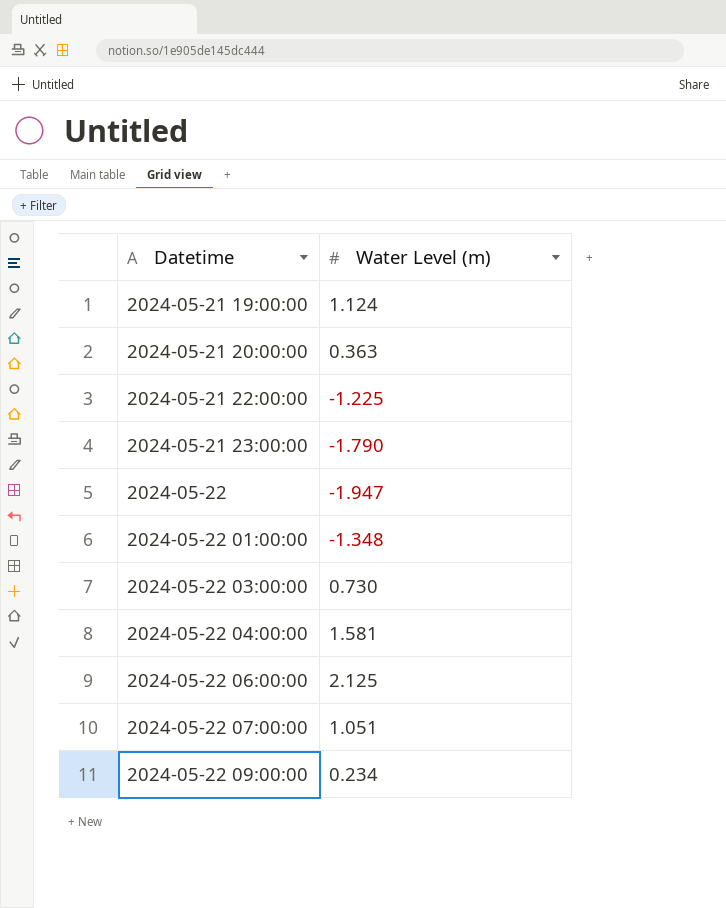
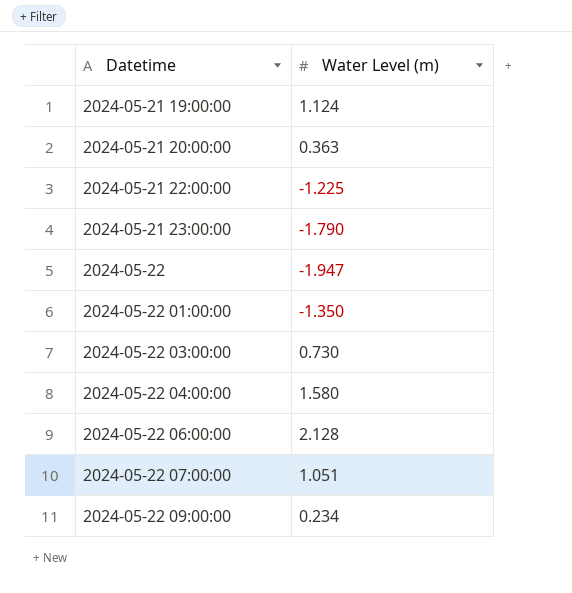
2024-05-22 01:00:00 | Water Level (m): -1.348 -> -1.350
2024-05-22 04:00:00 | Water Level (m): 1.581 -> 1.580
2024-05-22 06:00:00 | Water Level (m): 2.125 -> 2.128

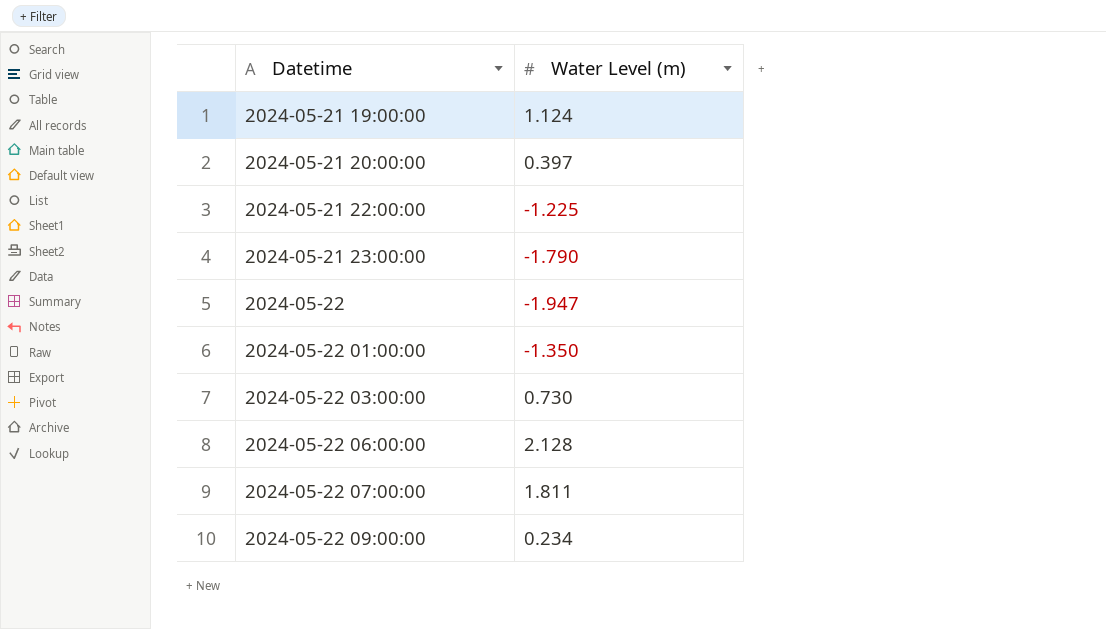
row 2024-05-22 04:00:00: 1.580 -> none
2024-05-21 20:00:00 | Water Level (m): 0.363 -> 0.397
2024-05-22 07:00:00 | Water Level (m): 1.051 -> 1.811

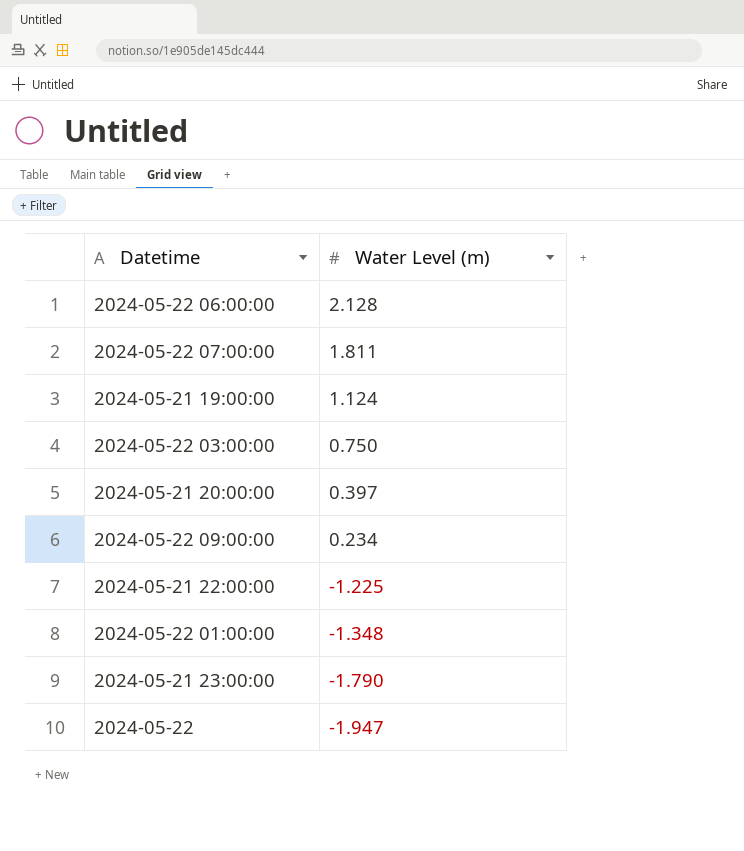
row order: Datetime ascending -> Water Level (m) descending
2024-05-22 03:00:00 | Water Level (m): 0.730 -> 0.750
2024-05-22 01:00:00 | Water Level (m): -1.350 -> -1.348

